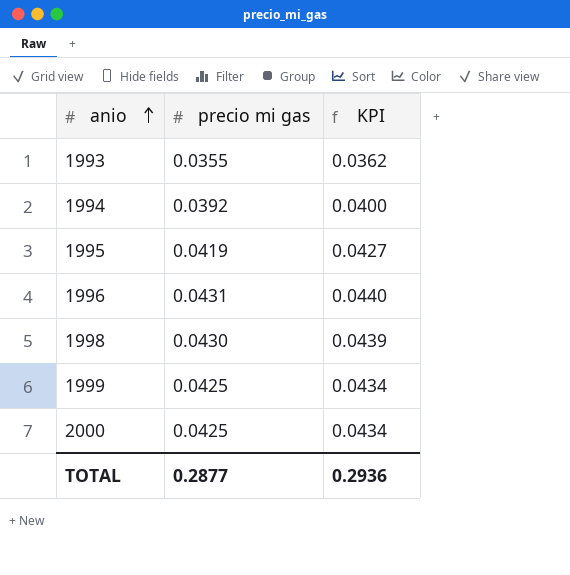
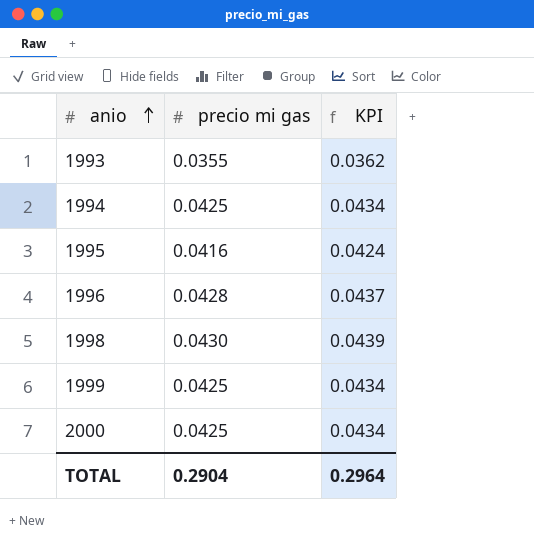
1994 | precio mi gas: 0.0392 -> 0.0425
1994 | KPI: 0.0400 -> 0.0434
1995 | precio mi gas: 0.0419 -> 0.0416
1995 | KPI: 0.0427 -> 0.0424
1996 | precio mi gas: 0.0431 -> 0.0428
1996 | KPI: 0.0440 -> 0.0437
TOTAL | precio mi gas: 0.2877 -> 0.2904
TOTAL | KPI: 0.2936 -> 0.2964

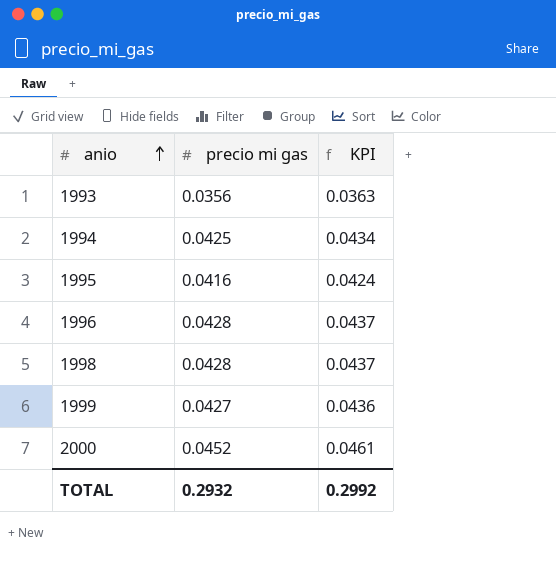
1993 | precio mi gas: 0.0355 -> 0.0356
1993 | KPI: 0.0362 -> 0.0363
1998 | precio mi gas: 0.0430 -> 0.0428
1998 | KPI: 0.0439 -> 0.0437
1999 | precio mi gas: 0.0425 -> 0.0427
1999 | KPI: 0.0434 -> 0.0436
2000 | precio mi gas: 0.0425 -> 0.0452
2000 | KPI: 0.0434 -> 0.0461
TOTAL | precio mi gas: 0.2904 -> 0.2932
TOTAL | KPI: 0.2964 -> 0.2992

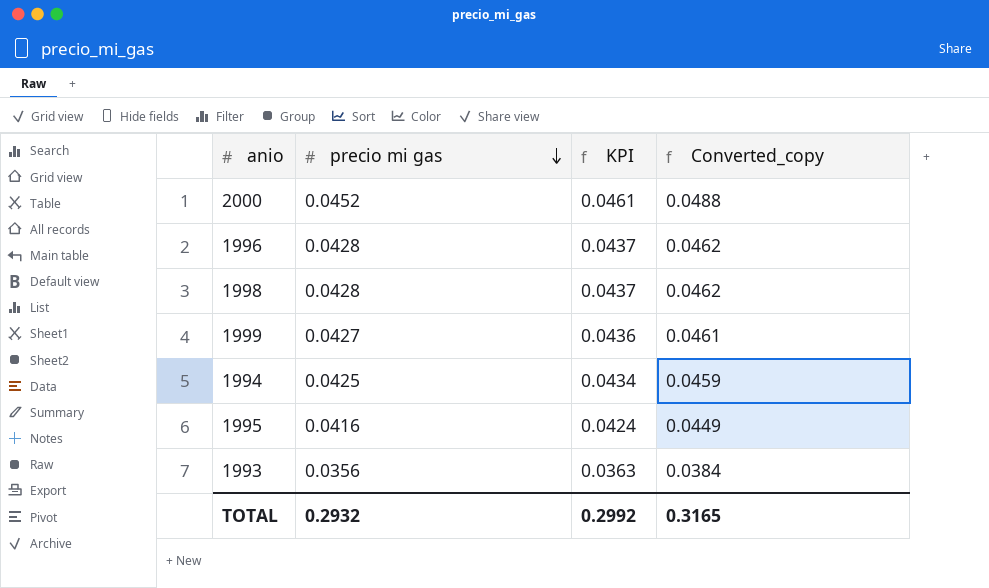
row order: anio ascending -> precio mi gas descending
column Converted_copy | formula: none -> [precio mi gas] * 1.08

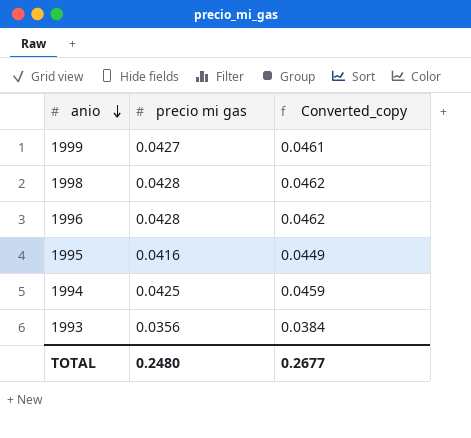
row order: precio mi gas descending -> anio descending
column KPI | formula: [precio mi gas] * 1.02 -> none
row 2000: 0.0452 | 0.0461 | 0.0488 -> none
TOTAL | precio mi gas: 0.2932 -> 0.2480
TOTAL | Converted_copy: 0.3165 -> 0.2677

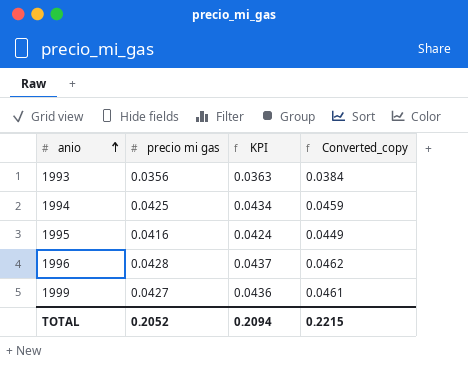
row order: anio descending -> anio ascending
column KPI | formula: none -> [precio mi gas] * 1.02
row 1998: 0.0428 | 0.0462 -> none
TOTAL | precio mi gas: 0.2480 -> 0.2052
TOTAL | Converted_copy: 0.2677 -> 0.2215

